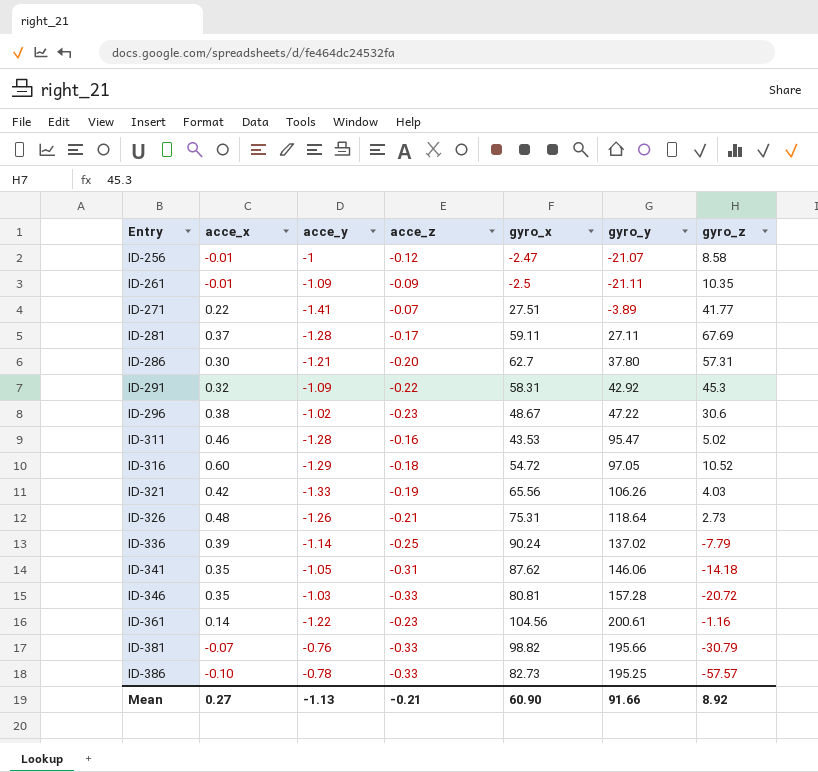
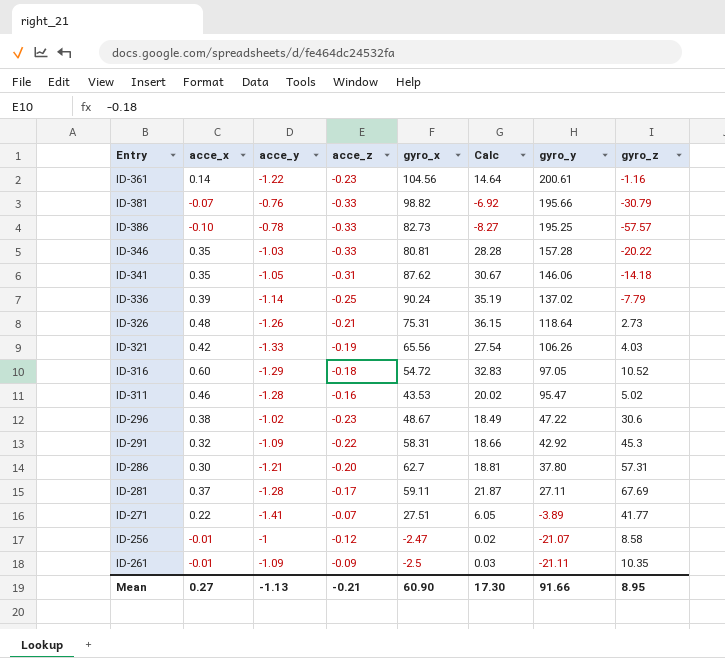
row order: Entry ascending -> gyro_y descending
column Calc | formula: none -> [acce_x] * [gyro_x]
ID-346 | gyro_z: -20.72 -> -20.22
Mean | gyro_z: 8.92 -> 8.95

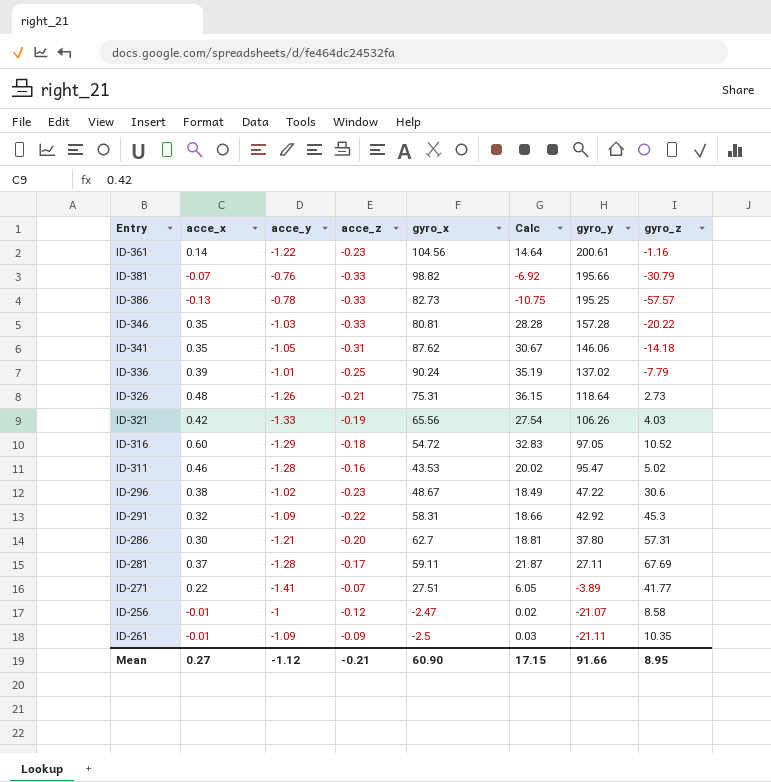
ID-386 | acce_x: -0.10 -> -0.13
ID-386 | Calc: -8.27 -> -10.75
ID-336 | acce_y: -1.14 -> -1.01
Mean | acce_y: -1.13 -> -1.12
Mean | Calc: 17.30 -> 17.15

